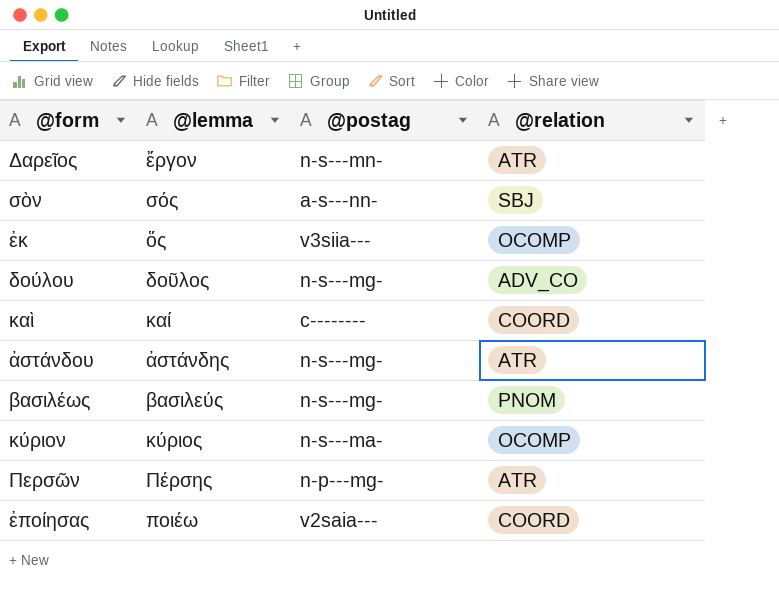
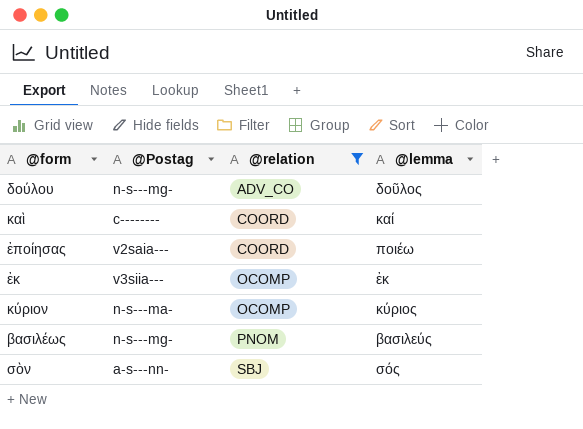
filter: none -> @relation != ATR
row order: none -> @relation ascending
column name: @postag -> @Postag
column @lemma | position: 2 -> 4
ἐκ | @lemma: ὅς -> ἐκ

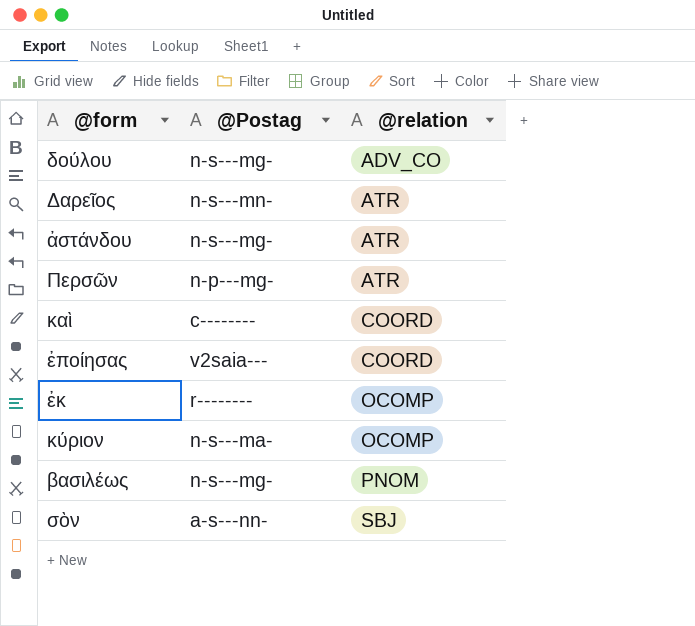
filter: @relation != ATR -> none
column @lemma | position: 4 -> none
ἐκ | @Postag: v3siia--- -> r--------

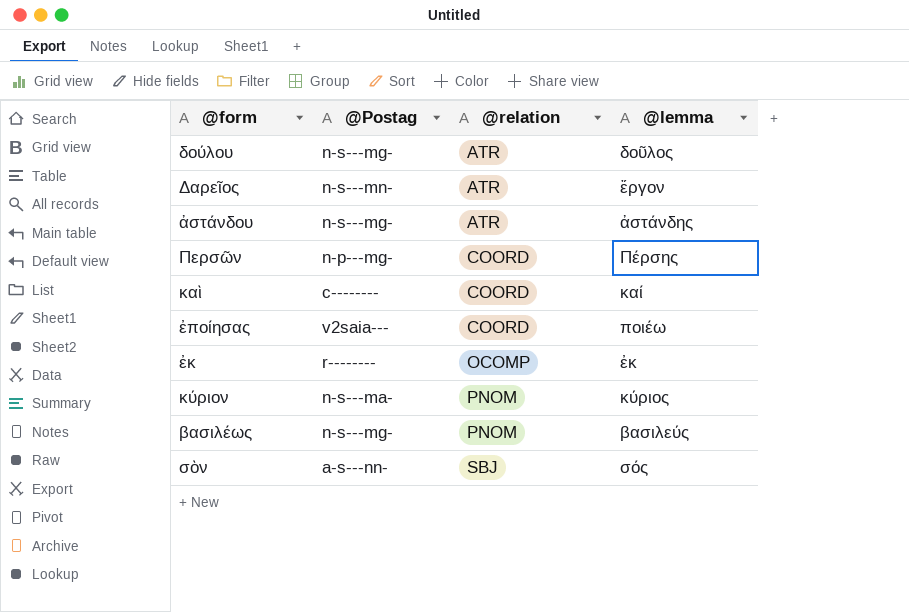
column @lemma | position: none -> 4
δούλου | @relation: ADV_CO -> ATR
Περσῶν | @relation: ATR -> COORD
κύριον | @relation: OCOMP -> PNOM

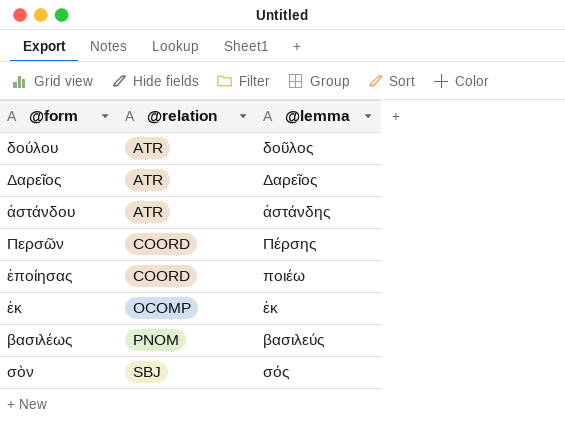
column @Postag | position: 2 -> none
row καὶ: c-------- | COORD | καί -> none
row κύριον: n-s---ma- | PNOM | κύριος -> none
Δαρεῖος | @lemma: ἔργον -> Δαρεῖος

